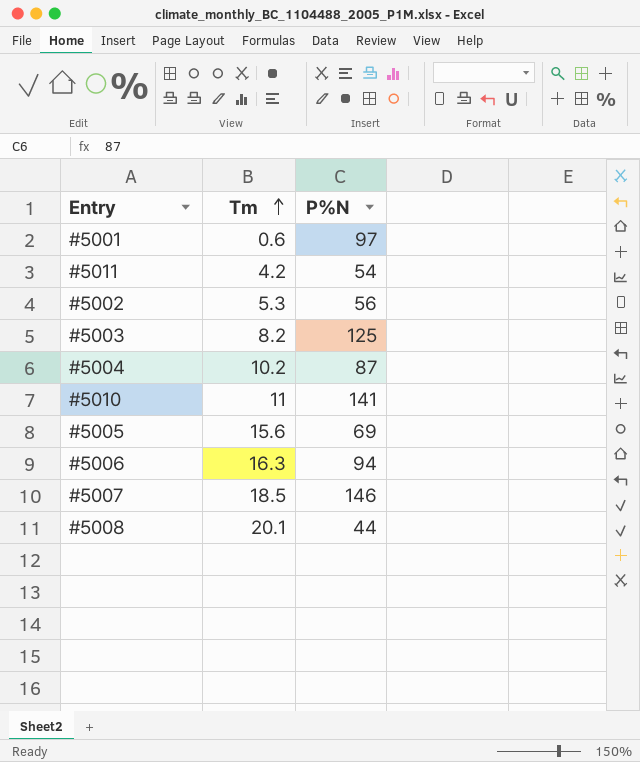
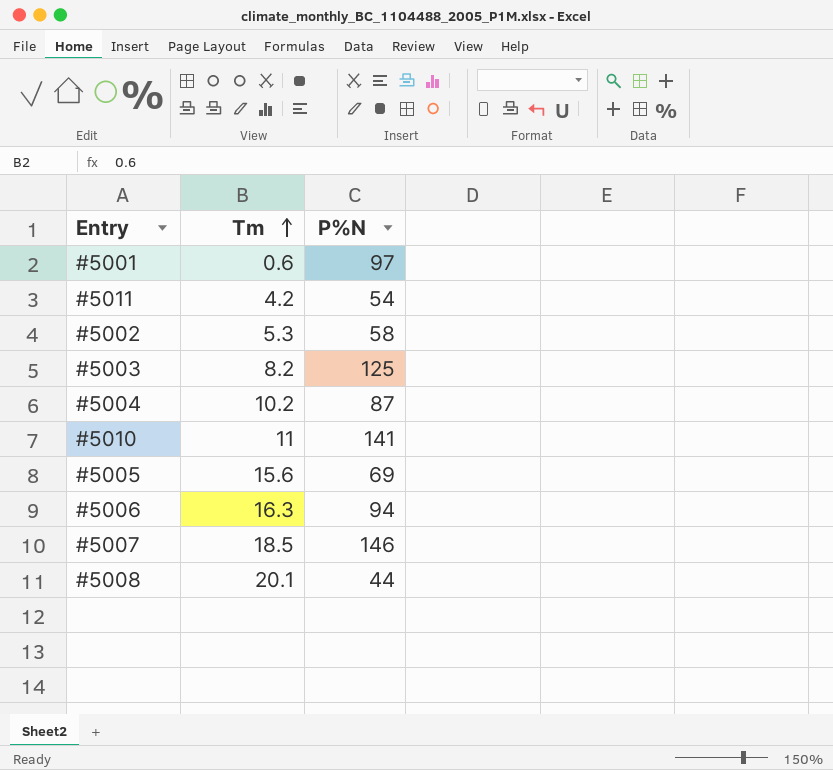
#5002 | P%N: 56 -> 58

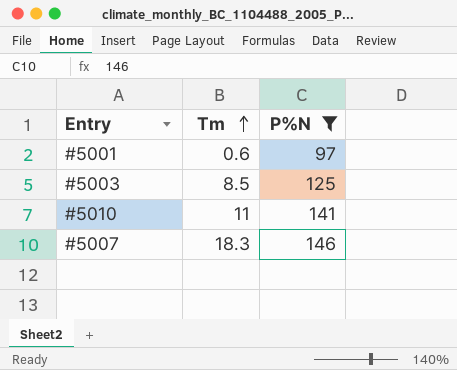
filter: none -> P%N >= 97
#5003 | Tm: 8.2 -> 8.5
#5007 | Tm: 18.5 -> 18.3

